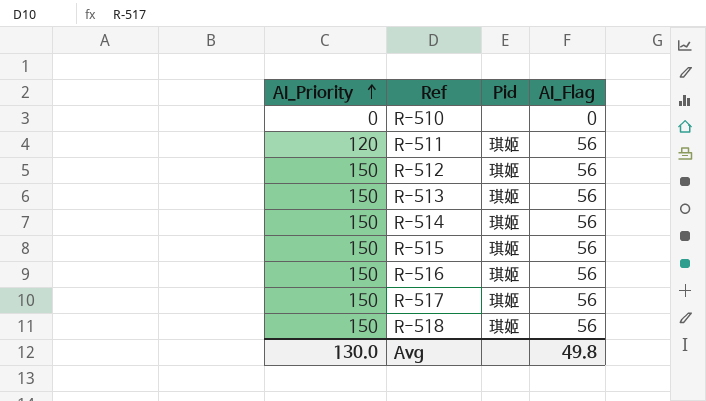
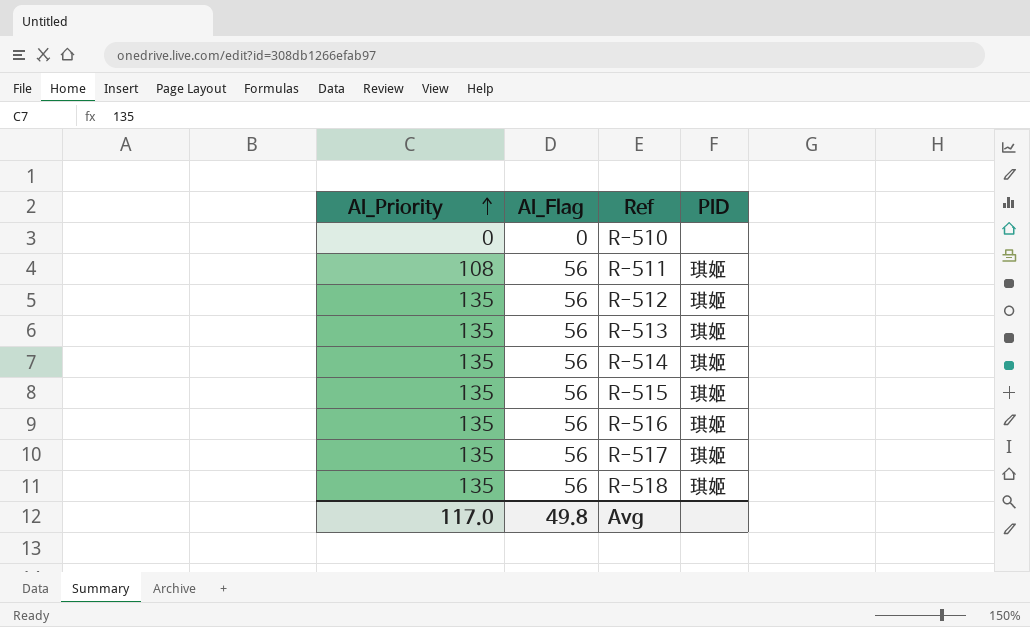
column AI_Flag | position: 4 -> 2
column name: Pid -> PID
R-511 | AI_Priority: 120 -> 108
R-512 | AI_Priority: 150 -> 135
R-513 | AI_Priority: 150 -> 135
R-514 | AI_Priority: 150 -> 135
R-515 | AI_Priority: 150 -> 135
R-516 | AI_Priority: 150 -> 135
R-517 | AI_Priority: 150 -> 135
R-518 | AI_Priority: 150 -> 135
Avg | AI_Priority: 130.0 -> 117.0

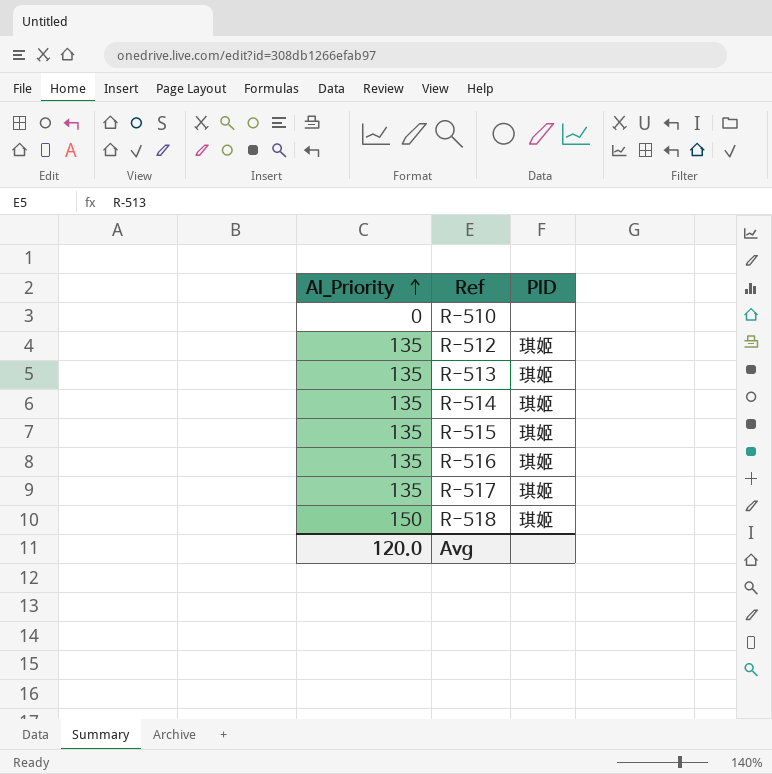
column AI_Flag | position: 2 -> none
row R-511: 108 | 56 | 琪姬 -> none
R-518 | AI_Priority: 135 -> 150
Avg | AI_Priority: 117.0 -> 120.0

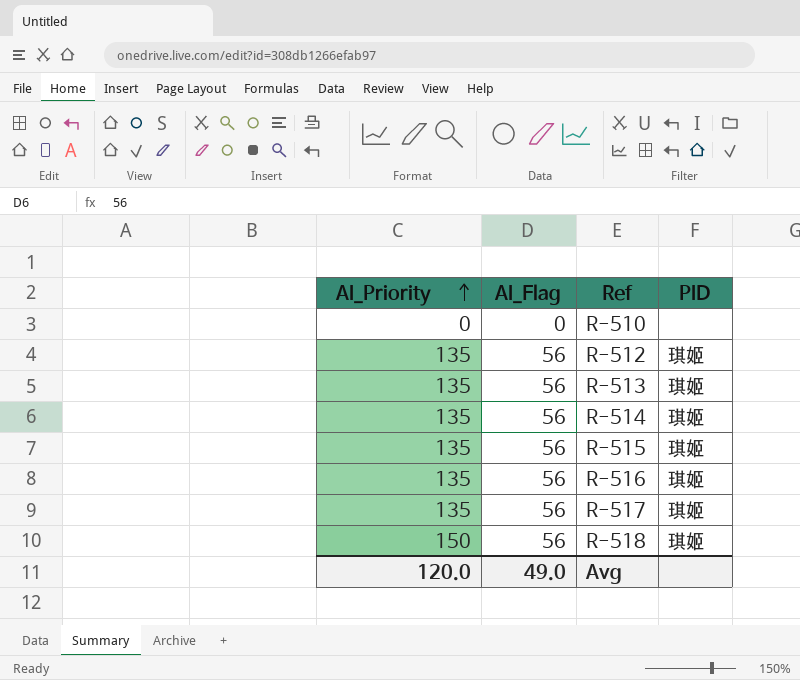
column AI_Flag | position: none -> 2

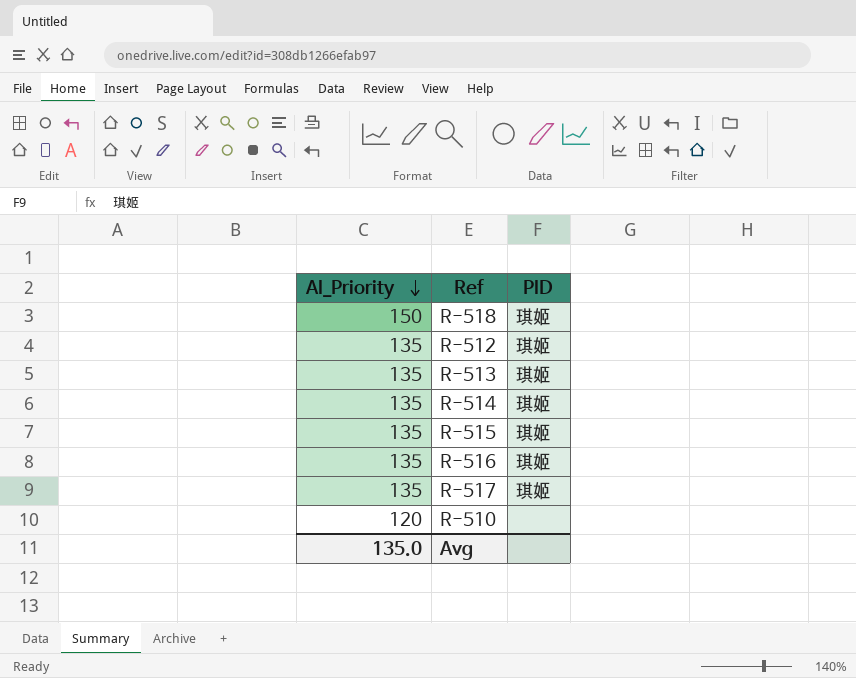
row order: AI_Priority ascending -> AI_Priority descending
column AI_Flag | position: 2 -> none
R-510 | AI_Priority: 0 -> 120
Avg | AI_Priority: 120.0 -> 135.0

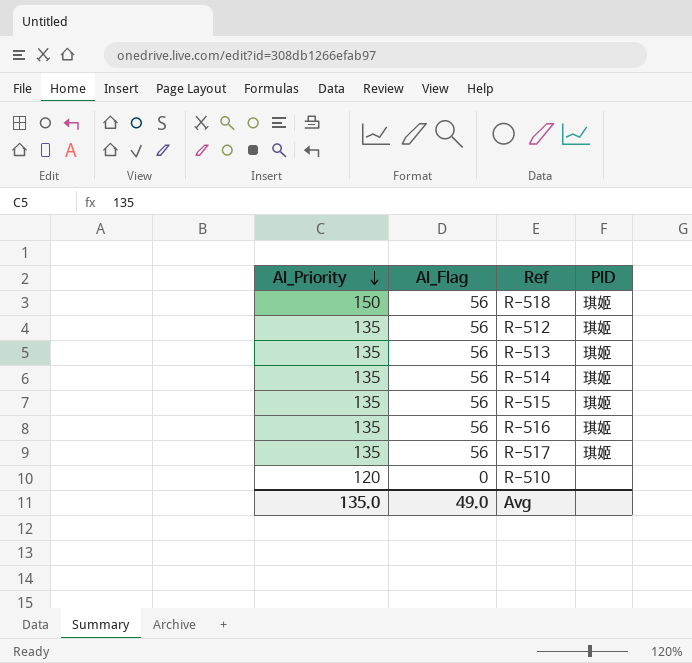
column AI_Flag | position: none -> 2

